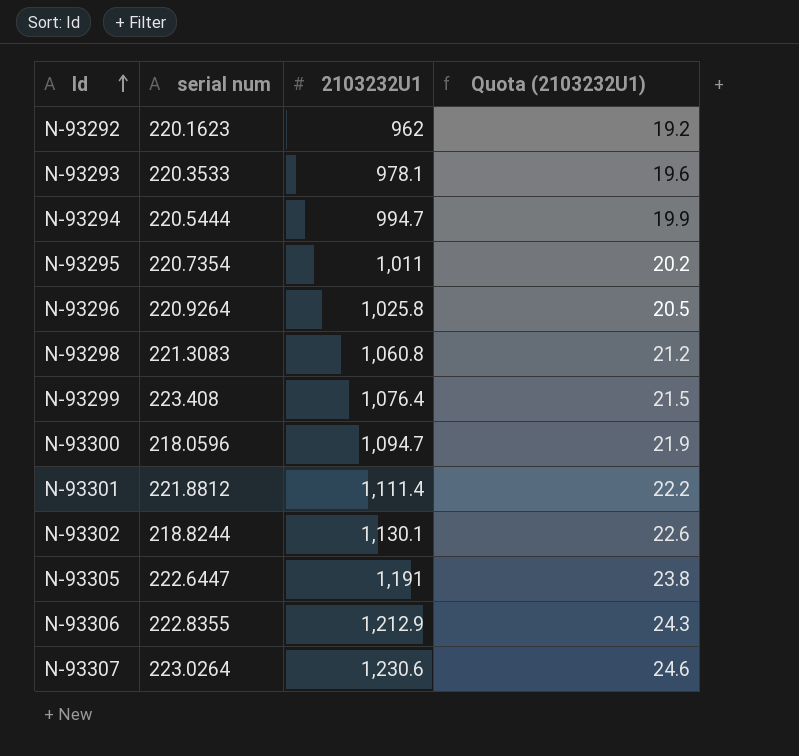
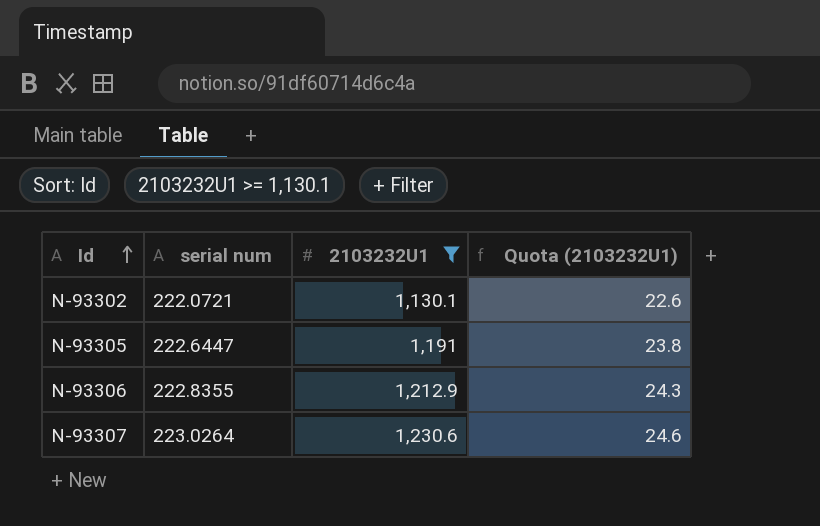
filter: none -> 2103232U1 >= 1,130.1
N-93302 | serial num: 218.8244 -> 222.0721

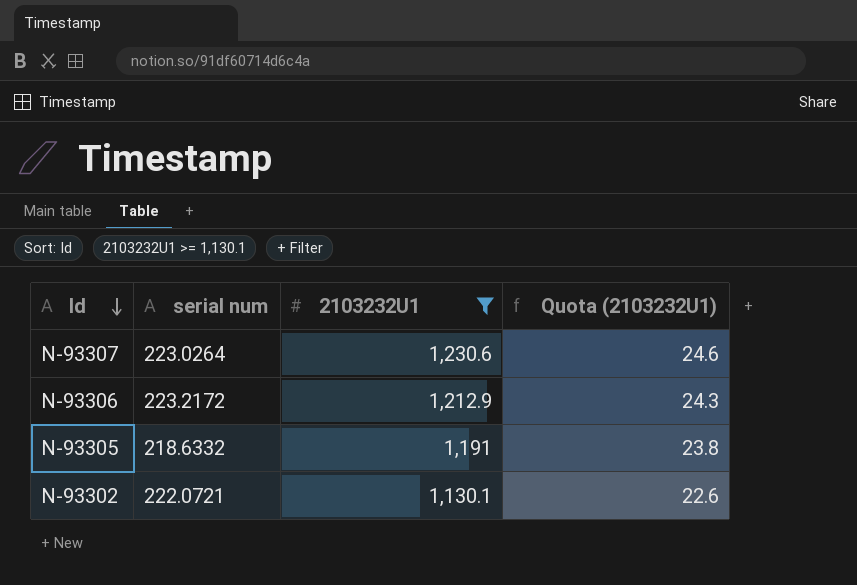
row order: Id ascending -> Id descending
N-93306 | serial num: 222.8355 -> 223.2172
N-93305 | serial num: 222.6447 -> 218.6332

